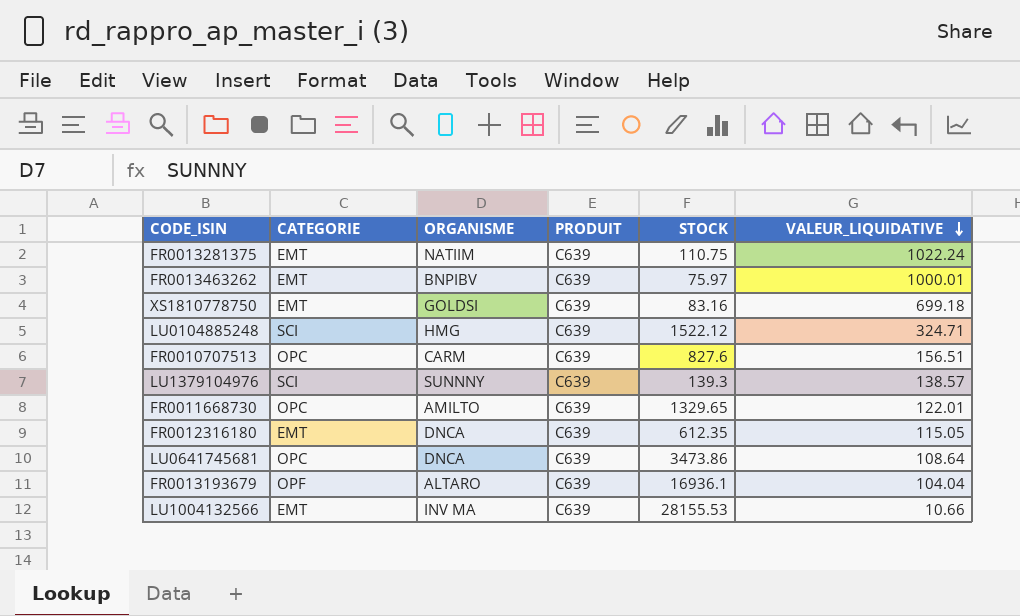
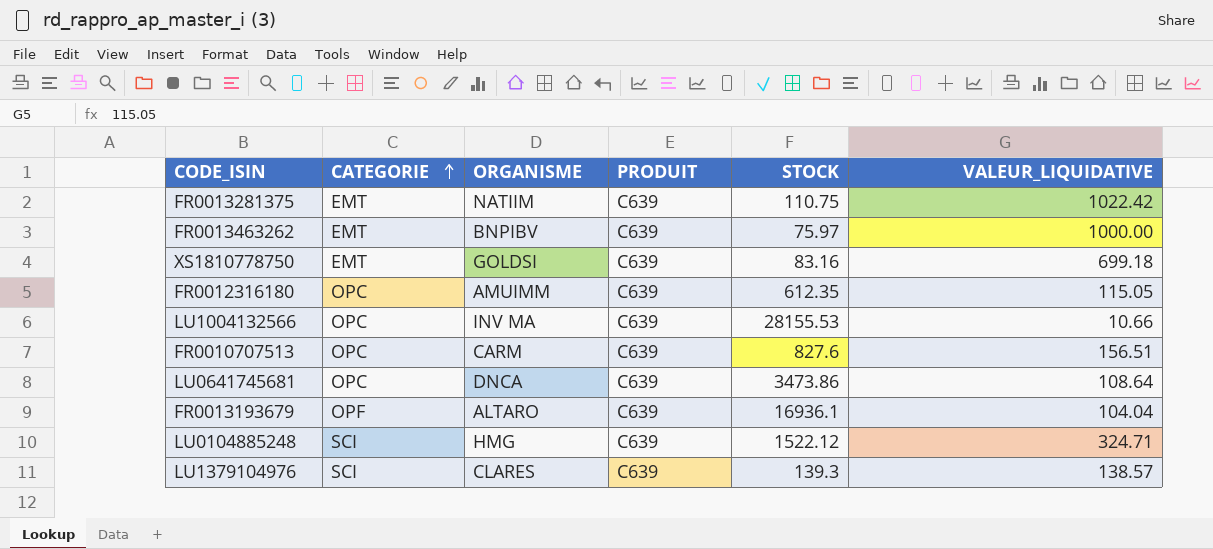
row order: VALEUR_LIQUIDATIVE descending -> CATEGORIE ascending
row FR0011668730: OPC | AMILTO | C639 | 1329.65 | 122.01 -> none
FR0013281375 | VALEUR_LIQUIDATIVE: 1022.24 -> 1022.42
FR0013463262 | VALEUR_LIQUIDATIVE: 1000.01 -> 1000.00
FR0012316180 | CATEGORIE: EMT -> OPC
FR0012316180 | ORGANISME: DNCA -> AMUIMM
LU1004132566 | CATEGORIE: EMT -> OPC
LU1379104976 | ORGANISME: SUNNNY -> CLARES

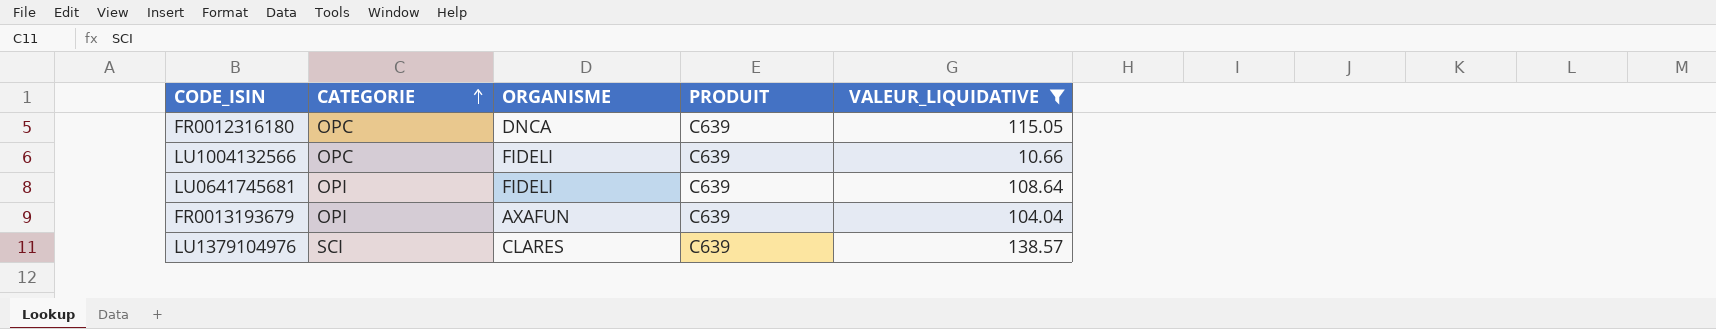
filter: none -> VALEUR_LIQUIDATIVE <= 138.57
column STOCK | position: 5 -> none
FR0012316180 | ORGANISME: AMUIMM -> DNCA
LU1004132566 | ORGANISME: INV MA -> FIDELI
LU0641745681 | CATEGORIE: OPC -> OPI
LU0641745681 | ORGANISME: DNCA -> FIDELI
FR0013193679 | CATEGORIE: OPF -> OPI
FR0013193679 | ORGANISME: ALTARO -> AXAFUN

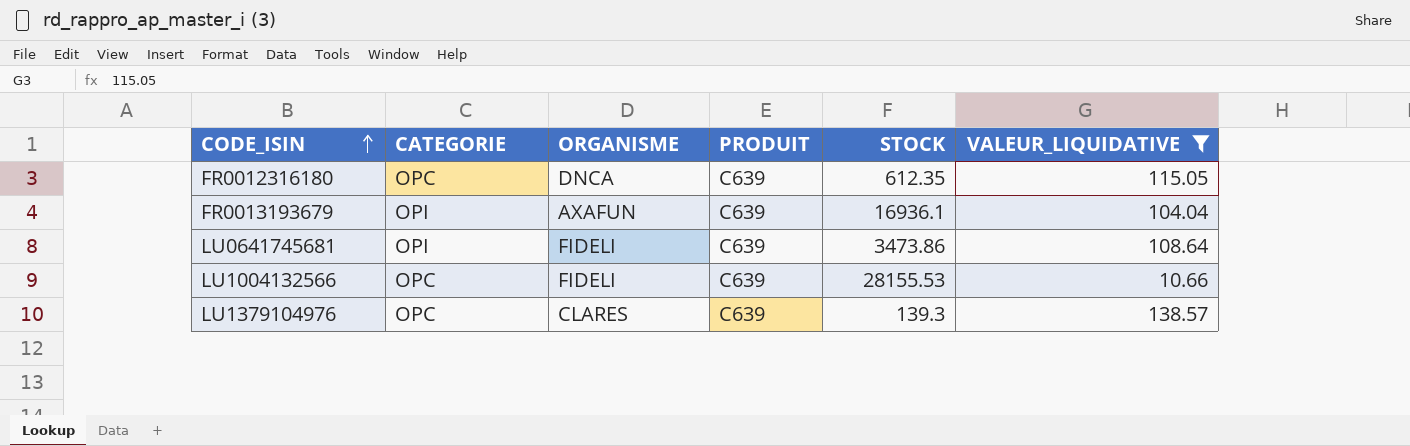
row order: CATEGORIE ascending -> CODE_ISIN ascending
column STOCK | position: none -> 5
LU1379104976 | CATEGORIE: SCI -> OPC

